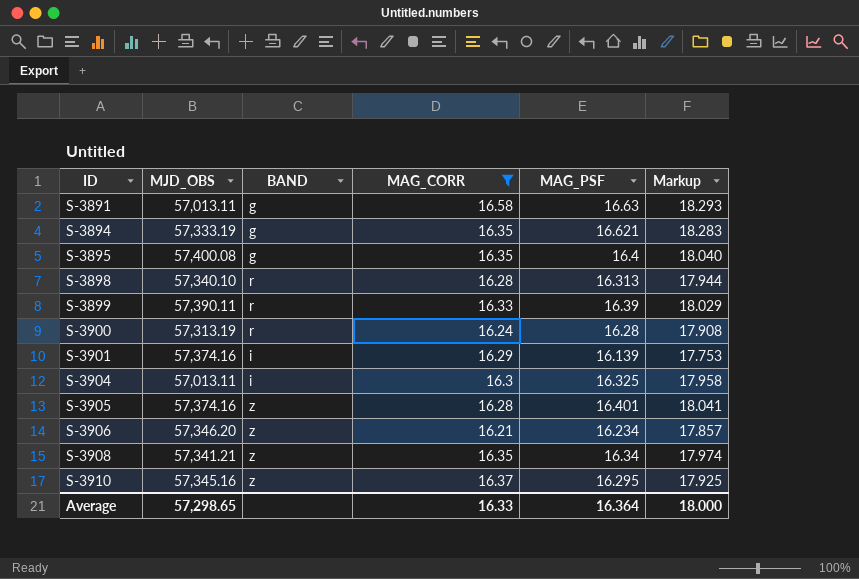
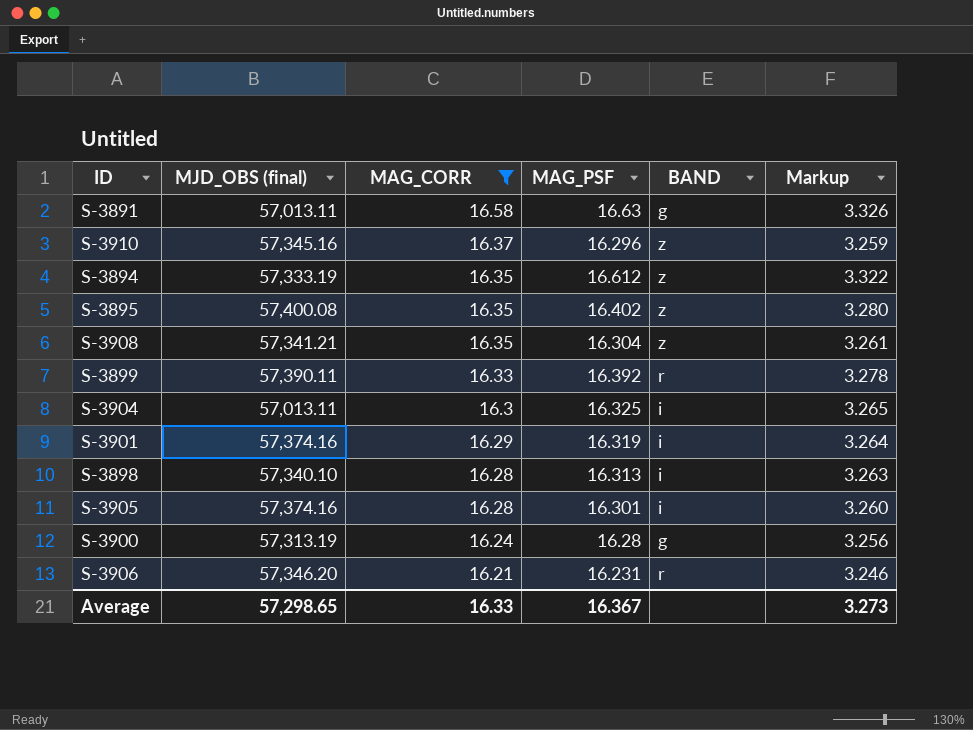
row order: ID ascending -> MAG_CORR descending
column name: MJD_OBS -> MJD_OBS (final)
column BAND | position: 3 -> 5
column Markup | formula: [MAG_PSF] * 1.1 -> [MAG_PSF] * 0.2
S-3910 | MAG_PSF: 16.295 -> 16.296
S-3894 | MAG_PSF: 16.621 -> 16.612
S-3894 | BAND: g -> z
S-3895 | MAG_PSF: 16.4 -> 16.402
S-3895 | BAND: g -> z
S-3908 | MAG_PSF: 16.34 -> 16.304
S-3899 | MAG_PSF: 16.39 -> 16.392
S-3901 | MAG_PSF: 16.139 -> 16.319
S-3898 | BAND: r -> i
S-3905 | MAG_PSF: 16.401 -> 16.301
S-3905 | BAND: z -> i
S-3900 | BAND: r -> g
S-3906 | MAG_PSF: 16.234 -> 16.231
S-3906 | BAND: z -> r
Average | MAG_PSF: 16.364 -> 16.367
Average | Markup: 18.000 -> 3.273

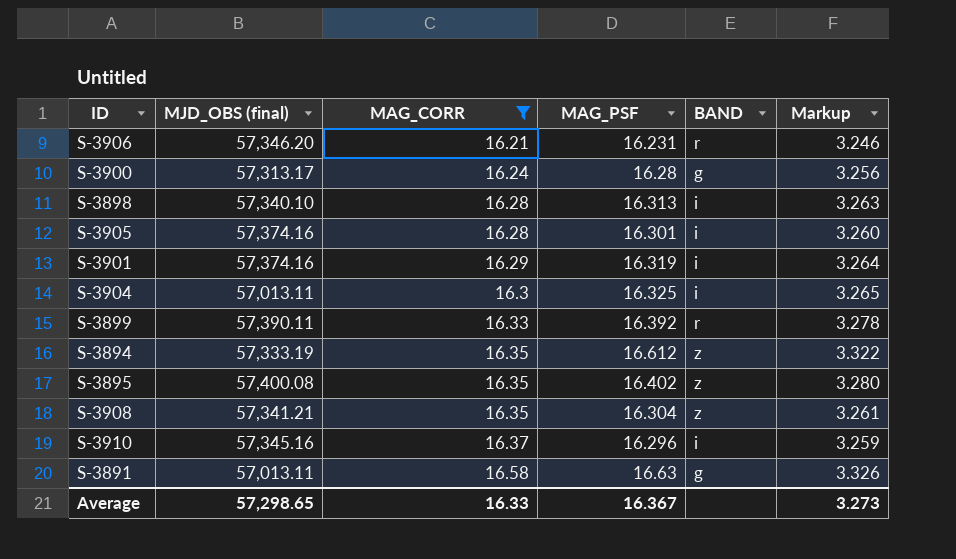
row order: MAG_CORR descending -> MAG_CORR ascending
S-3900 | MJD_OBS (final): 57,313.19 -> 57,313.17
S-3910 | BAND: z -> i

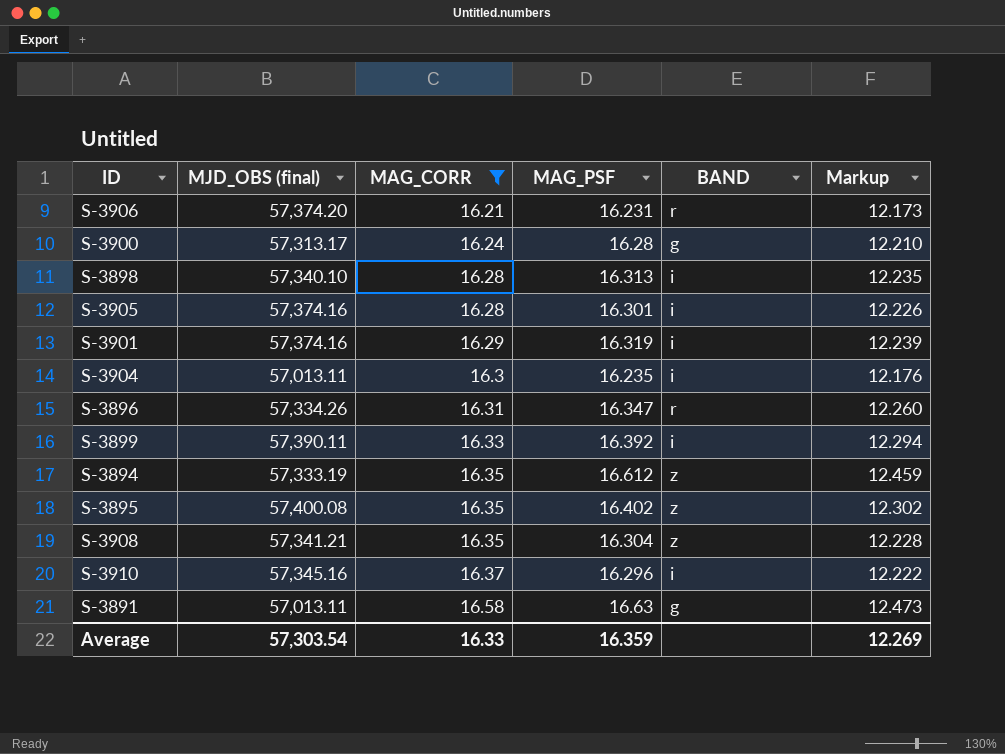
column Markup | formula: [MAG_PSF] * 0.2 -> [MAG_PSF] * 0.75
S-3906 | MJD_OBS (final): 57,346.20 -> 57,374.20
S-3904 | MAG_PSF: 16.325 -> 16.235
row S-3896: none -> 57,334.26 | 16.31 | 16.347 | r | 12.260
S-3899 | BAND: r -> i
Average | MJD_OBS (final): 57,298.65 -> 57,303.54
Average | MAG_PSF: 16.367 -> 16.359
Average | Markup: 3.273 -> 12.269

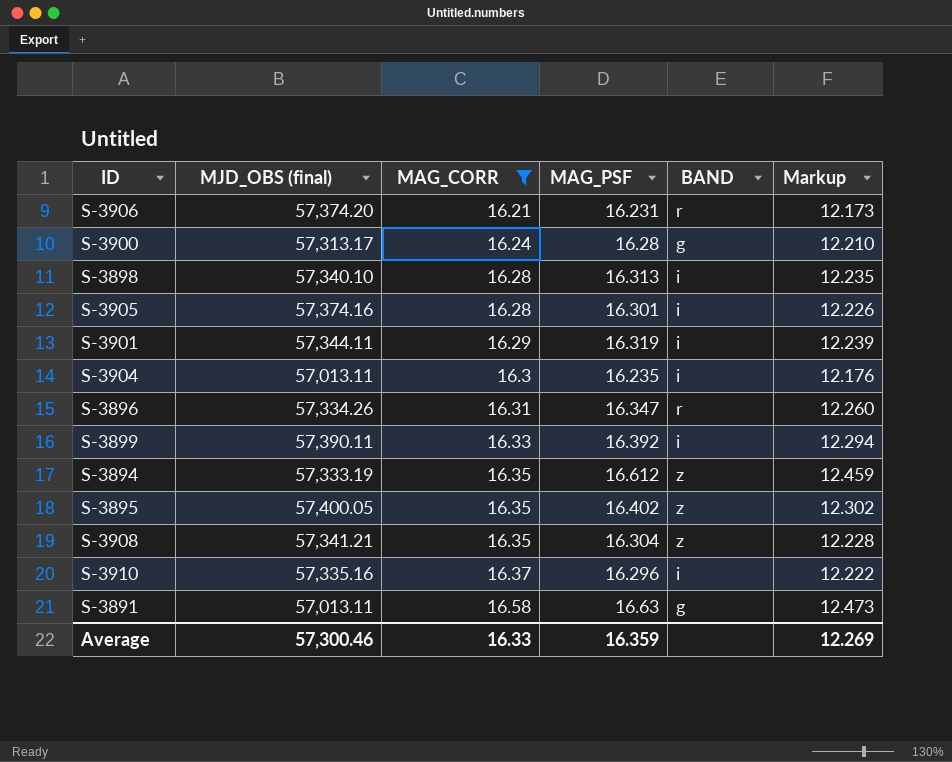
S-3901 | MJD_OBS (final): 57,374.16 -> 57,344.11
S-3895 | MJD_OBS (final): 57,400.08 -> 57,400.05
S-3910 | MJD_OBS (final): 57,345.16 -> 57,335.16
Average | MJD_OBS (final): 57,303.54 -> 57,300.46

